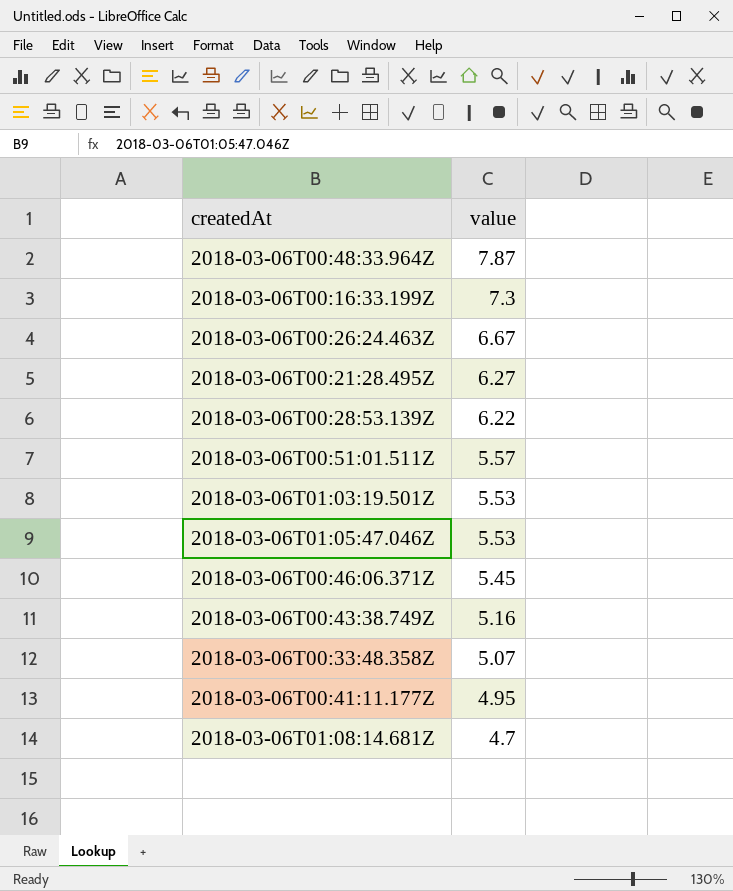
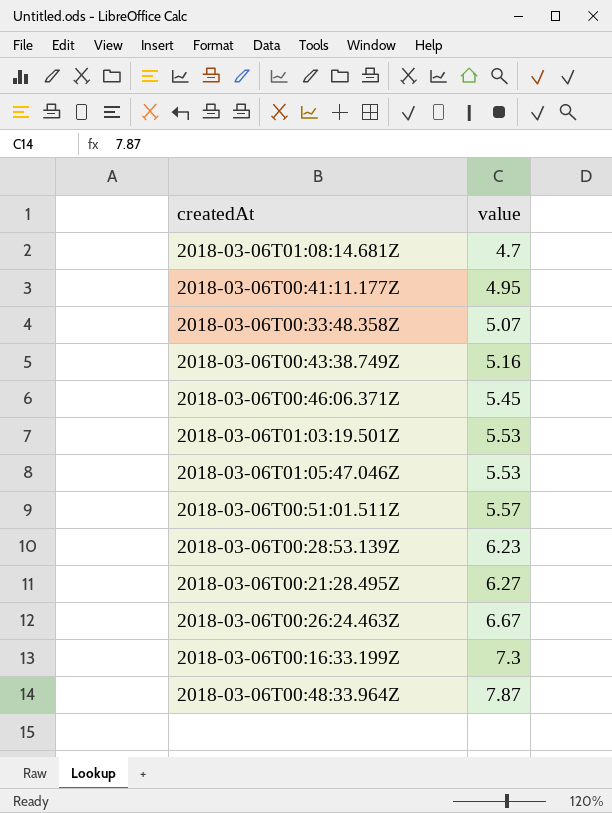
row order: value descending -> value ascending
2018-03-06T00:28:53.139Z | value: 6.22 -> 6.23

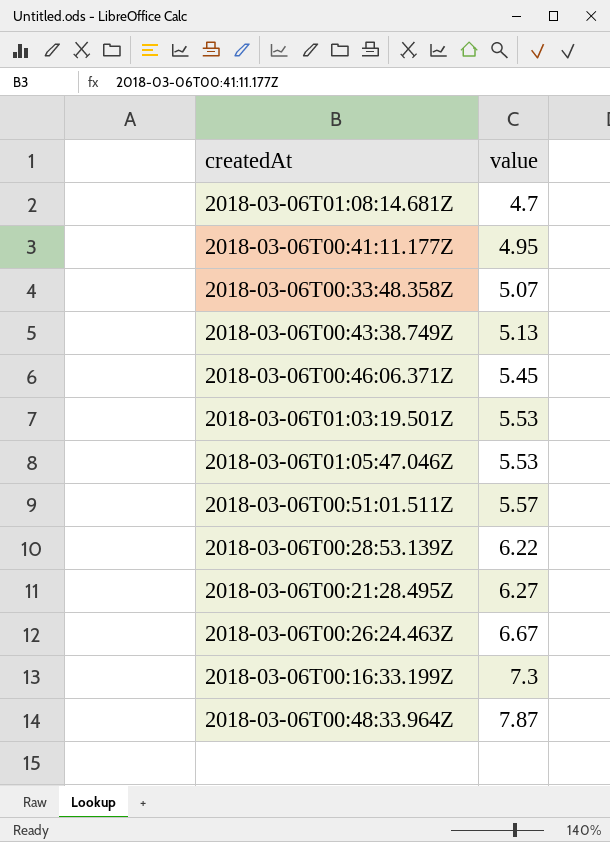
2018-03-06T00:43:38.749Z | value: 5.16 -> 5.13
2018-03-06T00:28:53.139Z | value: 6.23 -> 6.22

